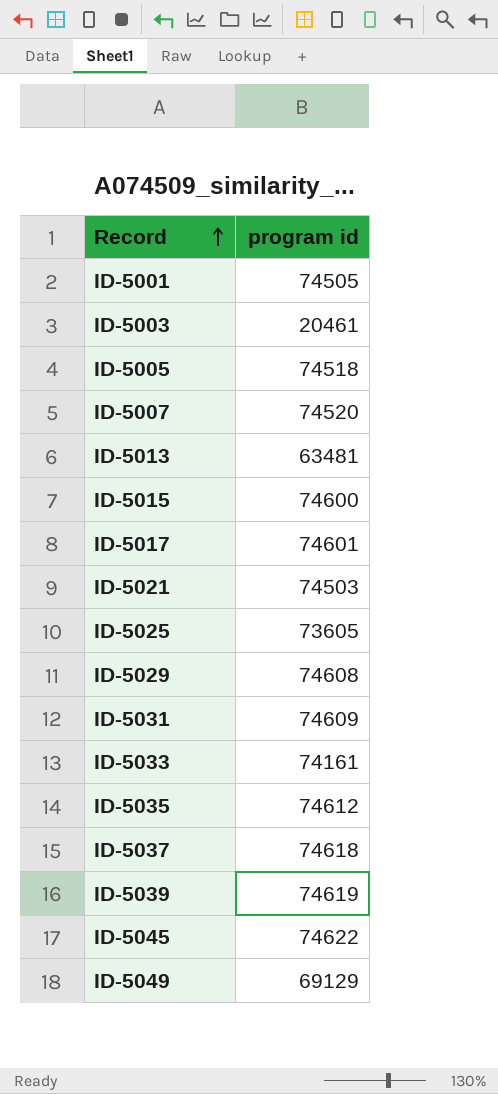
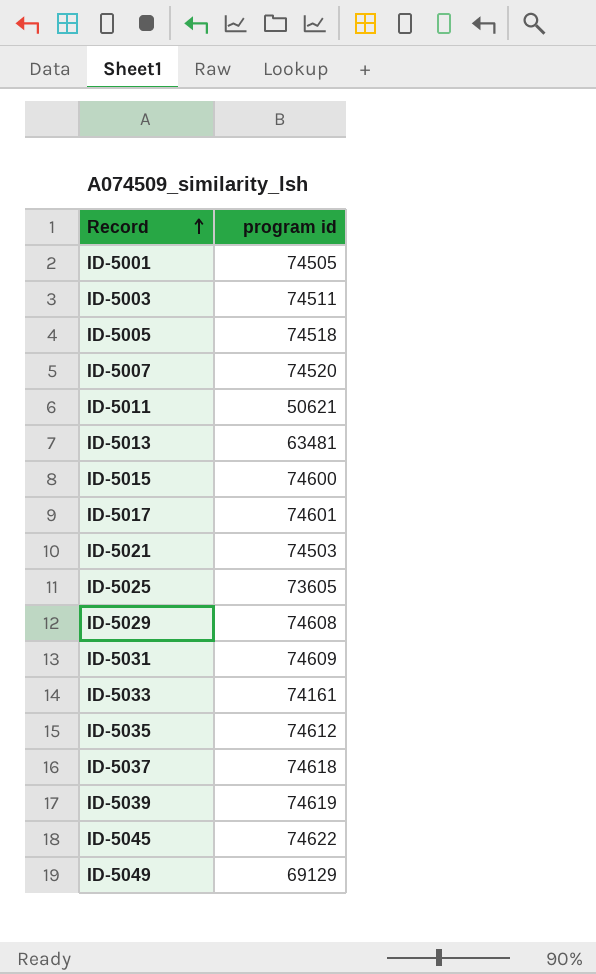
ID-5003 | program id: 20461 -> 74511
row ID-5011: none -> 50621

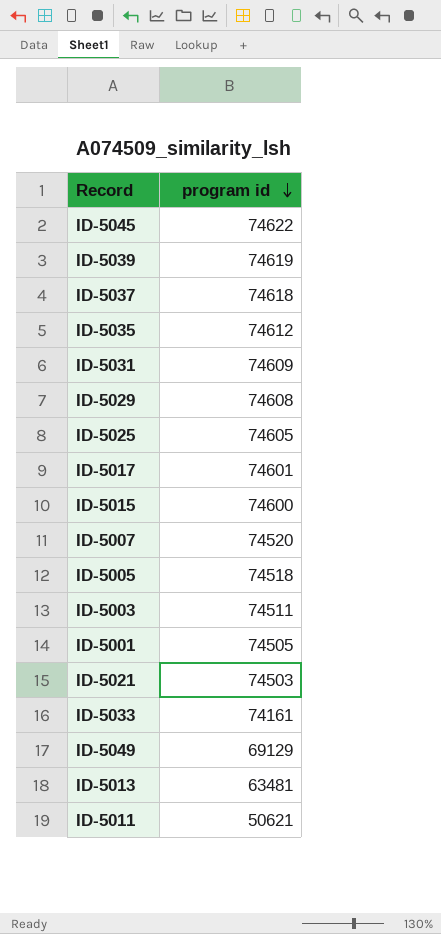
row order: Record ascending -> program id descending
ID-5025 | program id: 73605 -> 74605

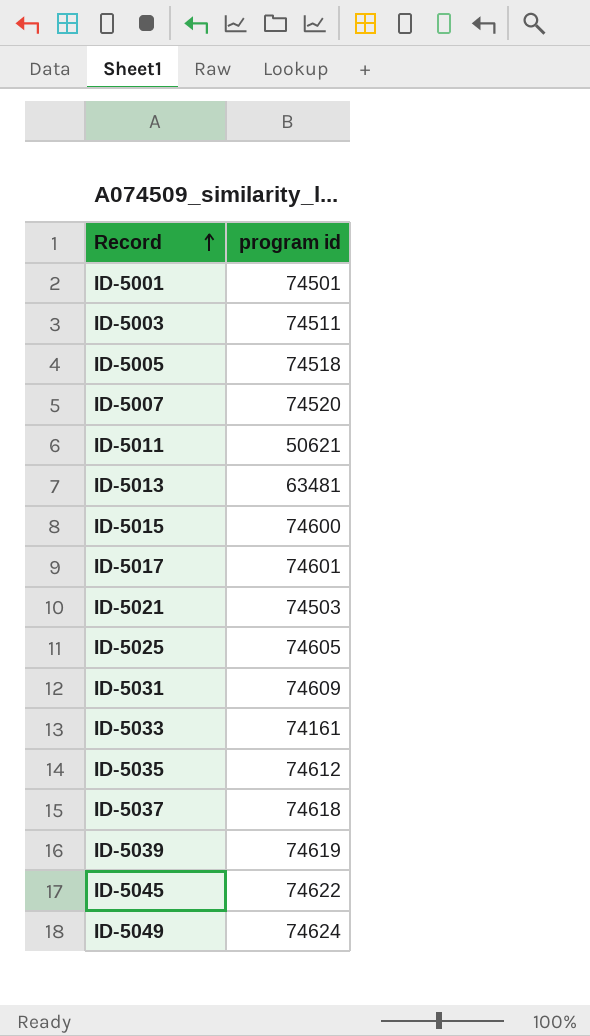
row order: program id descending -> Record ascending
row ID-5029: 74608 -> none
ID-5001 | program id: 74505 -> 74501
ID-5049 | program id: 69129 -> 74624

